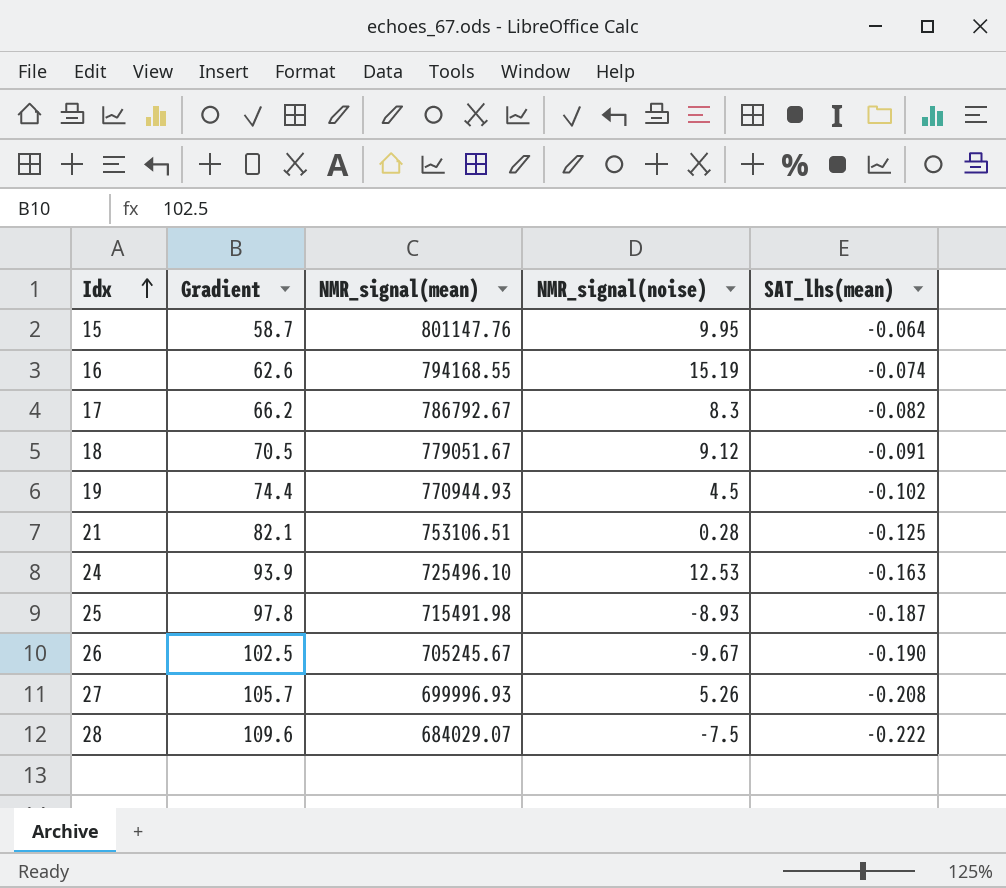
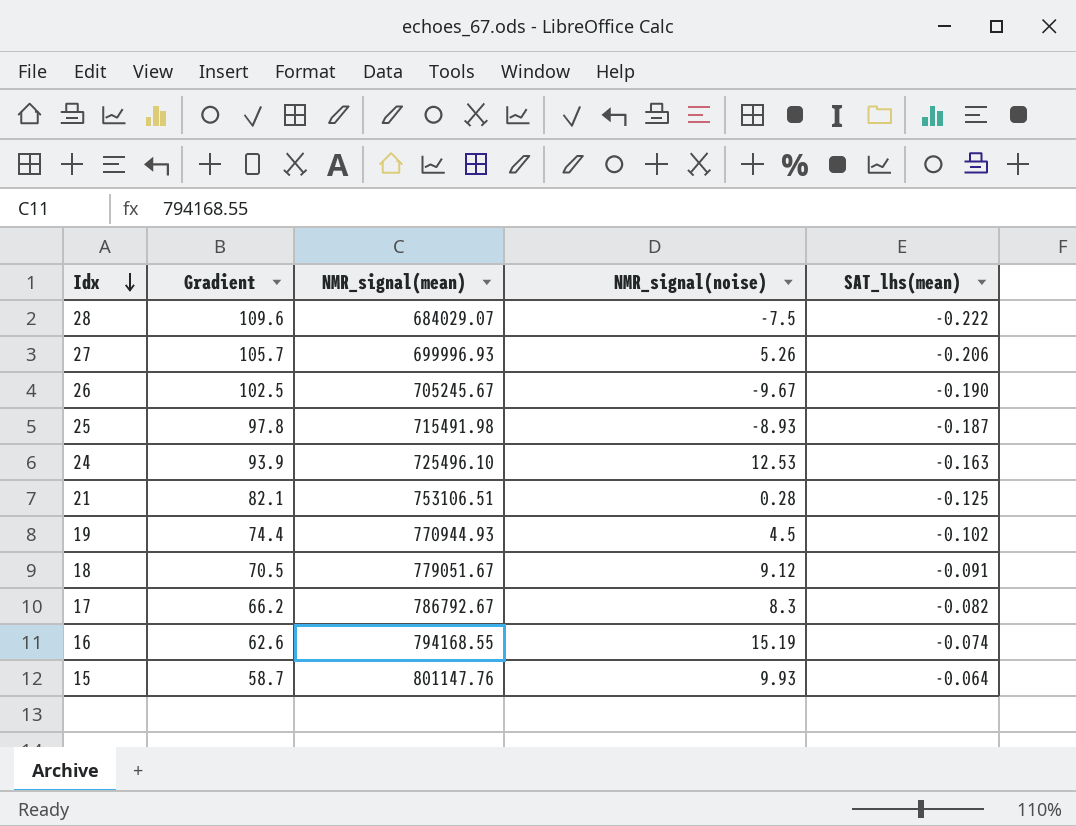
row order: Idx ascending -> Idx descending
27 | SAT_lhs(mean): -0.208 -> -0.206
15 | NMR_signal(noise): 9.95 -> 9.93

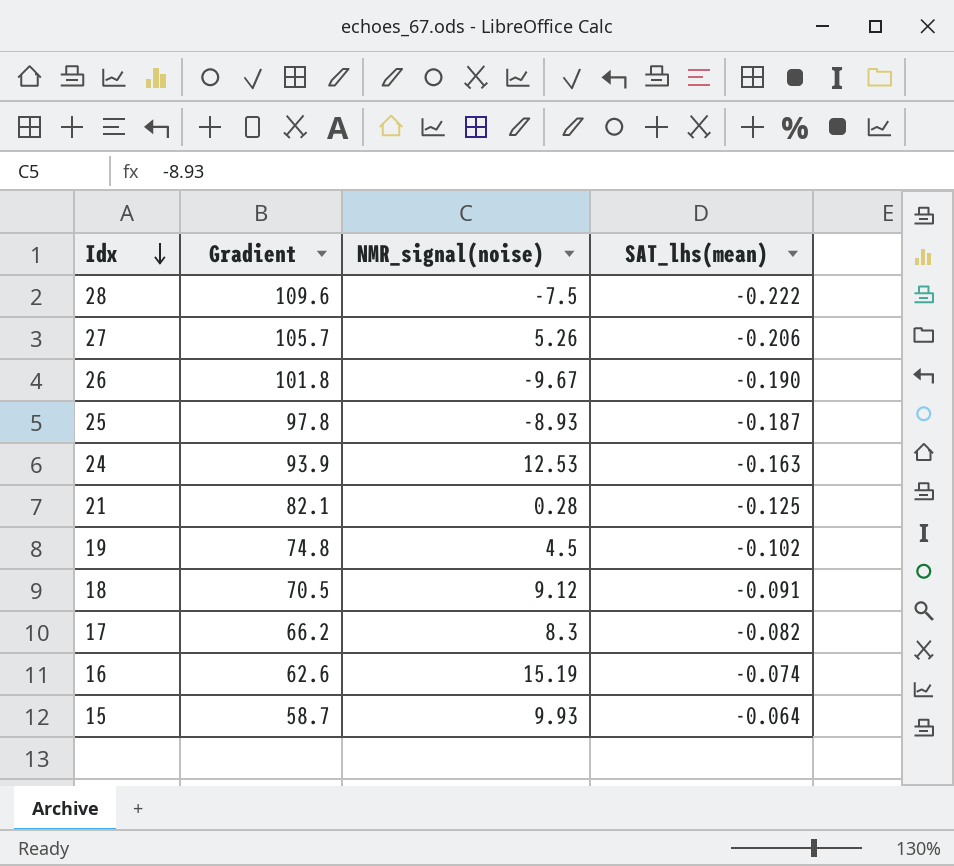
column NMR_signal(mean) | position: 3 -> none
26 | Gradient: 102.5 -> 101.8
19 | Gradient: 74.4 -> 74.8

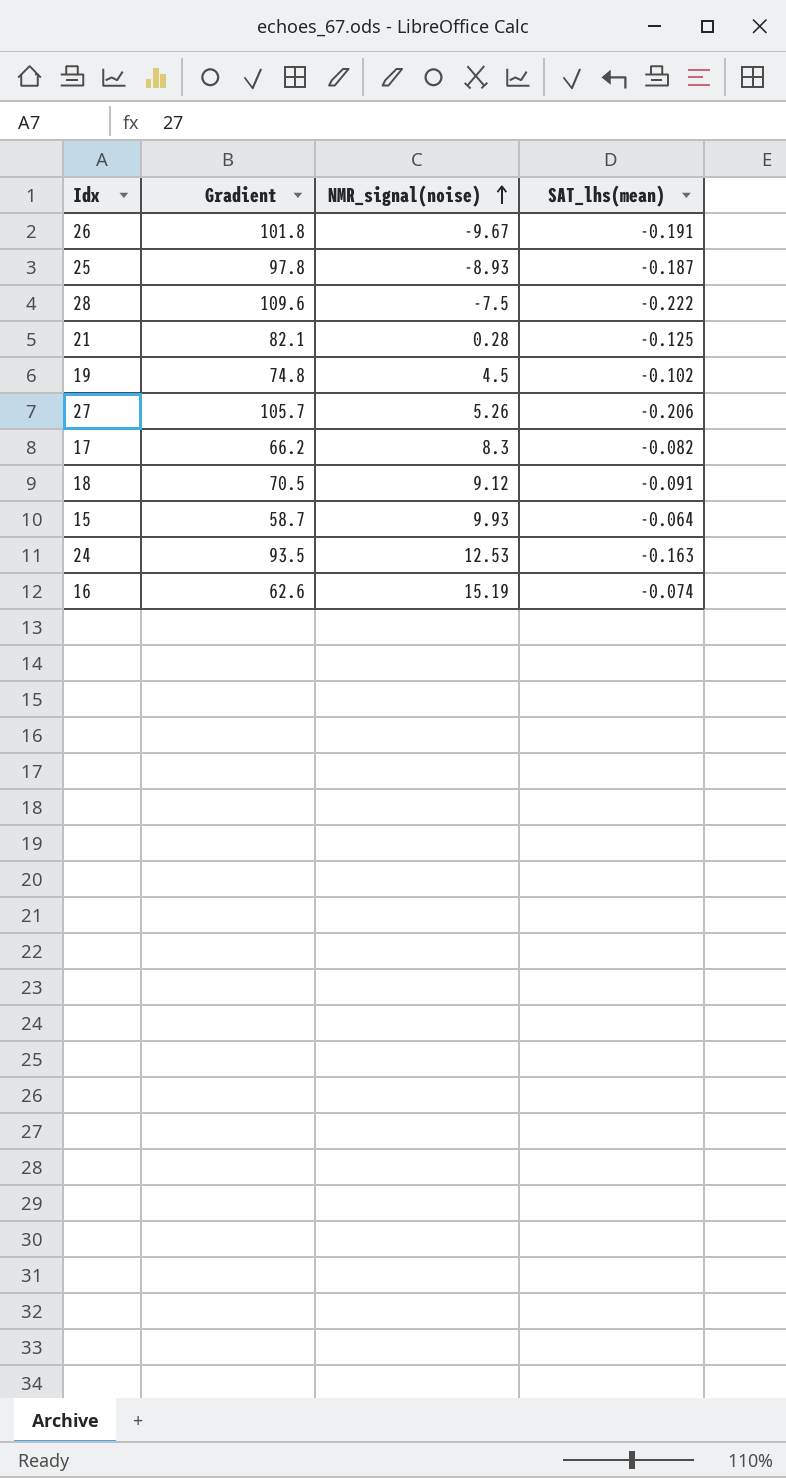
row order: Idx descending -> NMR_signal(noise) ascending
26 | SAT_lhs(mean): -0.190 -> -0.191
24 | Gradient: 93.9 -> 93.5

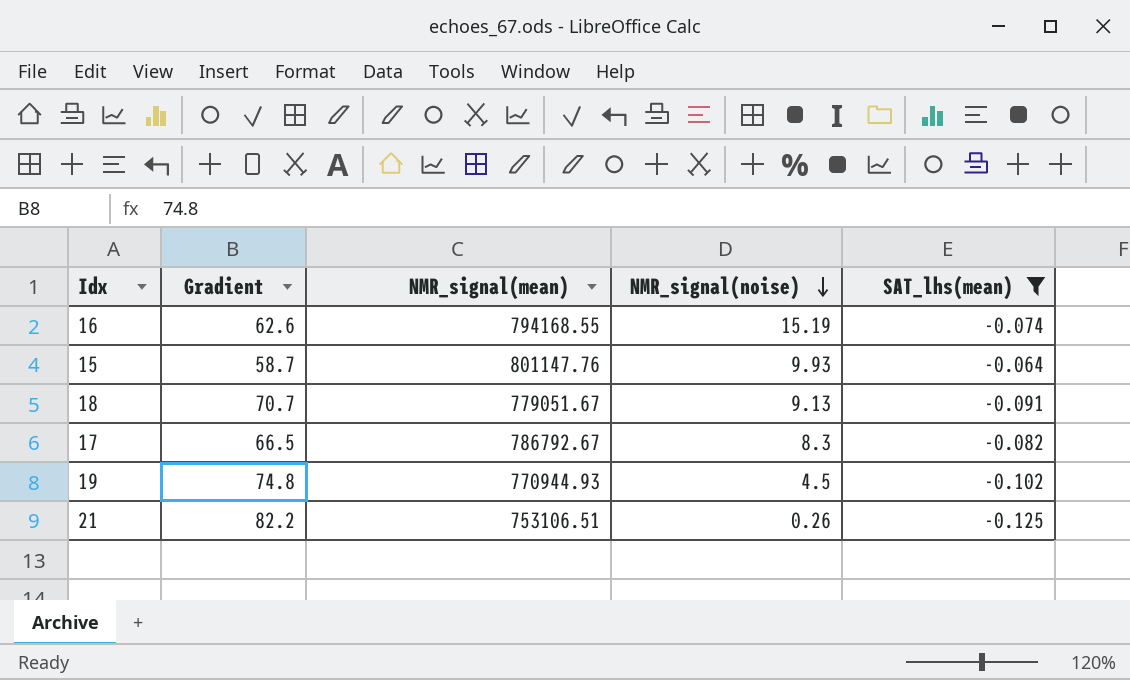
filter: none -> SAT_lhs(mean) >= -0.125
row order: NMR_signal(noise) ascending -> NMR_signal(noise) descending
column NMR_signal(mean) | position: none -> 3
18 | Gradient: 70.5 -> 70.7
18 | NMR_signal(noise): 9.12 -> 9.13
17 | Gradient: 66.2 -> 66.5
21 | Gradient: 82.1 -> 82.2
21 | NMR_signal(noise): 0.28 -> 0.26

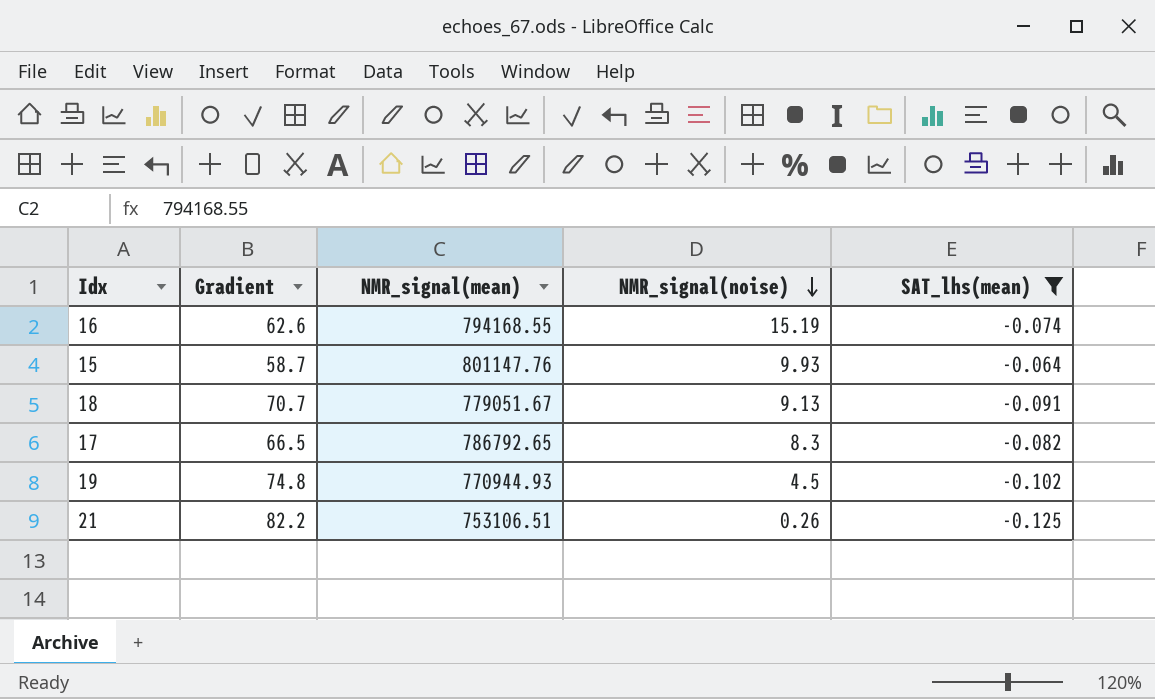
17 | NMR_signal(mean): 786792.67 -> 786792.65

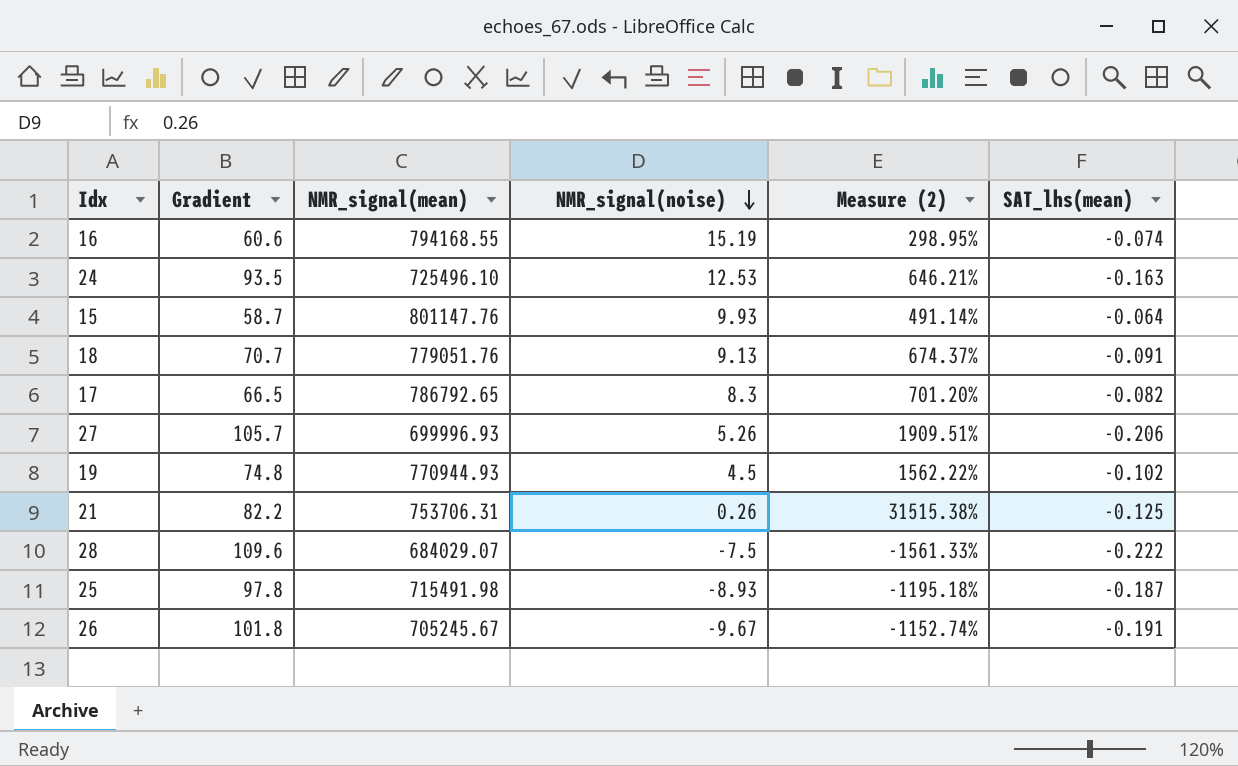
filter: SAT_lhs(mean) >= -0.125 -> none
column Measure (2) | formula: none -> ([Gradient] - [NMR_signal(noise)]) / [NMR_signal(noise)]
16 | Gradient: 62.6 -> 60.6
18 | NMR_signal(mean): 779051.67 -> 779051.76
21 | NMR_signal(mean): 753106.51 -> 753706.31

